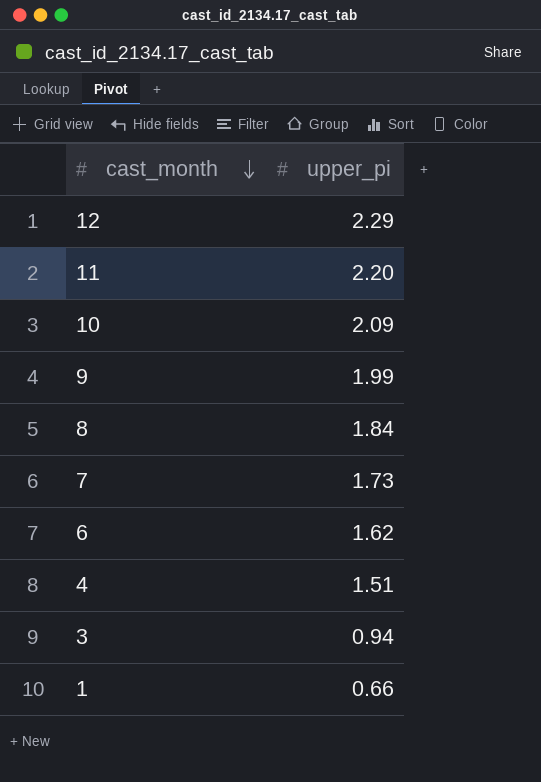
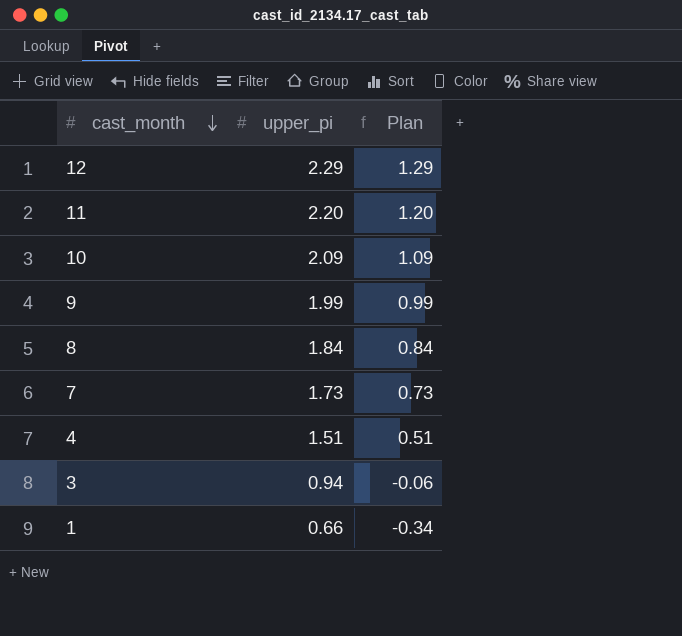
column Plan | formula: none -> [upper_pi] - 1
row 6: 1.62 -> none

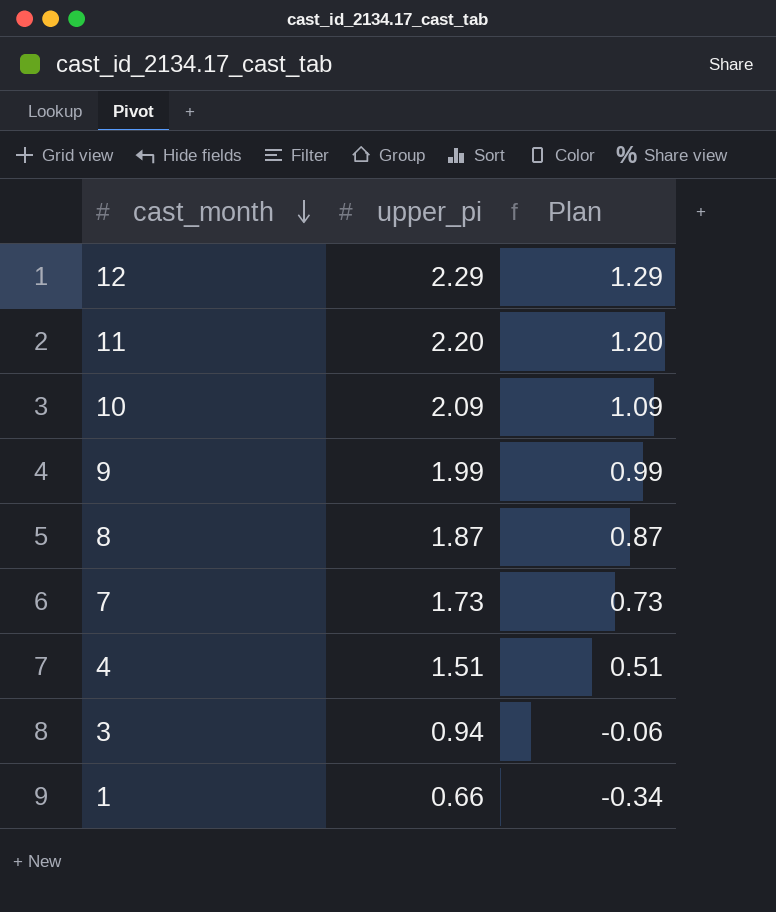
8 | upper_pi: 1.84 -> 1.87
8 | Plan: 0.84 -> 0.87

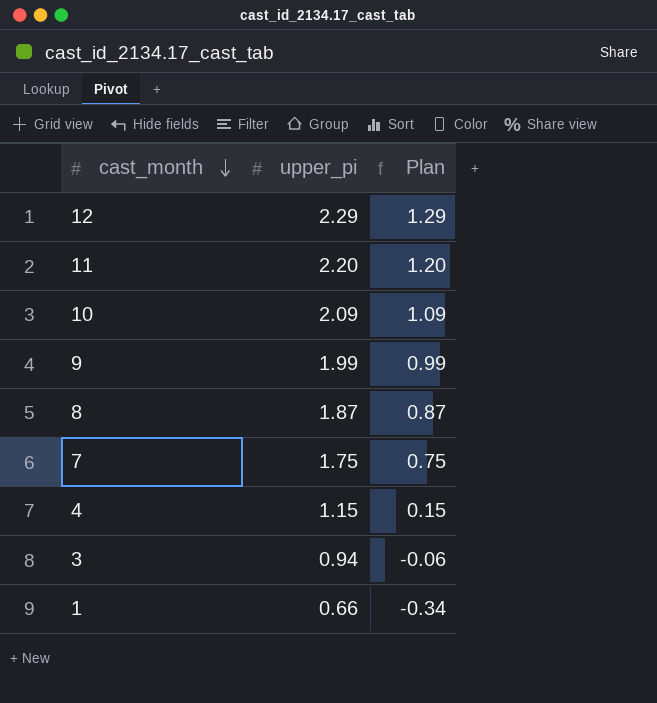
7 | upper_pi: 1.73 -> 1.75
7 | Plan: 0.73 -> 0.75
4 | upper_pi: 1.51 -> 1.15
4 | Plan: 0.51 -> 0.15

